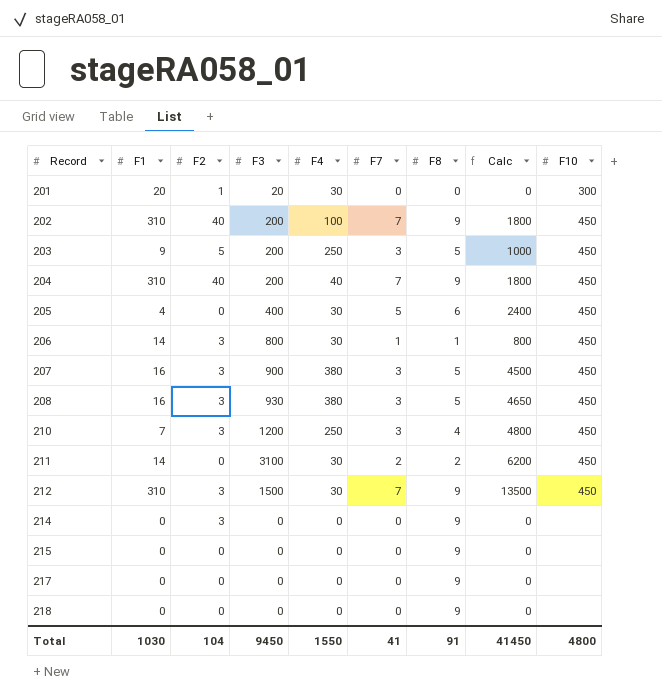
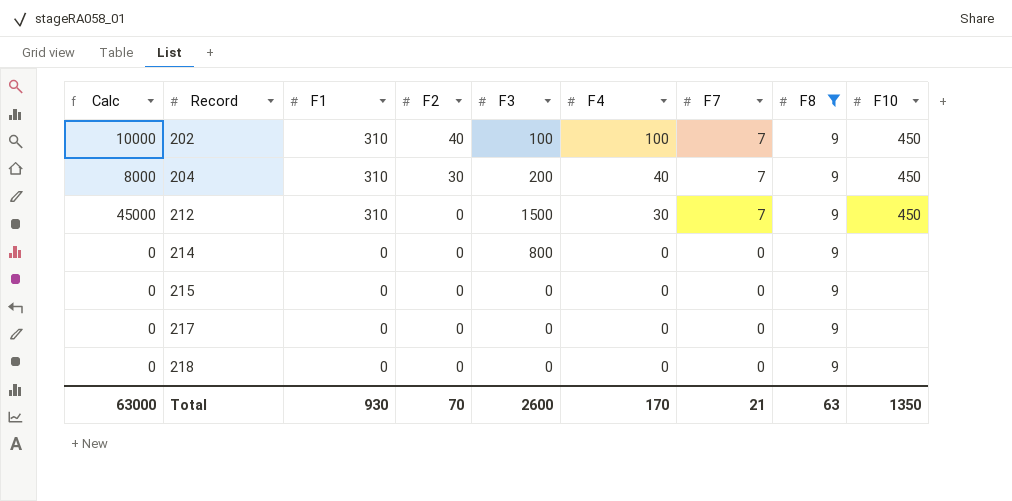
filter: none -> F8 = 9
column Calc | formula: [F3] * [F8] -> [F3] * [F4]
column Calc | position: 8 -> 1
202 | F3: 200 -> 100
204 | F2: 40 -> 30
212 | F2: 3 -> 0
214 | F2: 3 -> 0
214 | F3: 0 -> 800
Total | Calc: 41450 -> 63000
Total | F1: 1030 -> 930
Total | F2: 104 -> 70
Total | F3: 9450 -> 2600
Total | F4: 1550 -> 170
Total | F7: 41 -> 21
Total | F8: 91 -> 63
Total | F10: 4800 -> 1350

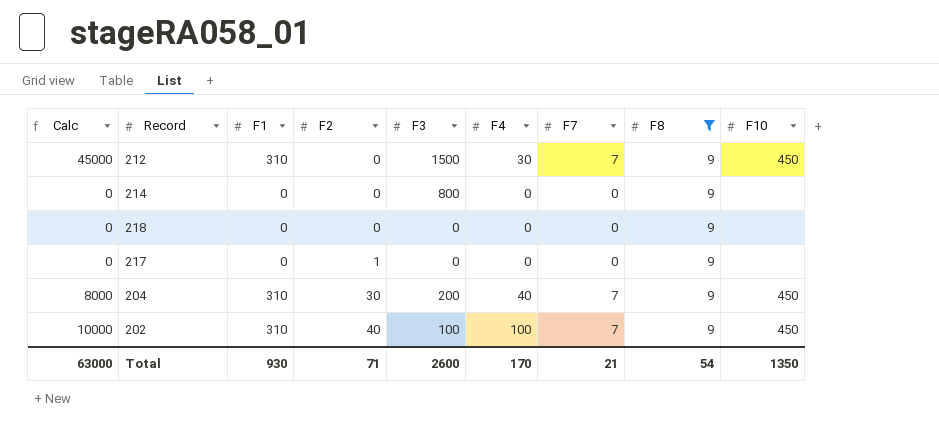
row order: Record ascending -> F2 ascending
row 215: 0 | 0 | 0 | 0 | 0 | 0 | 9 | none -> none
217 | F2: 0 -> 1
Total | F2: 70 -> 71
Total | F8: 63 -> 54

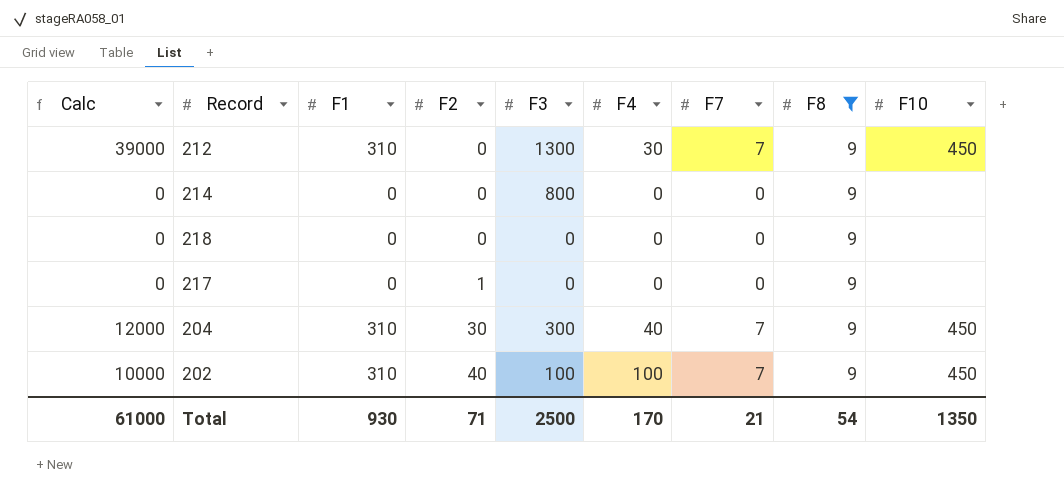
212 | Calc: 45000 -> 39000
212 | F3: 1500 -> 1300
204 | Calc: 8000 -> 12000
204 | F3: 200 -> 300
Total | Calc: 63000 -> 61000
Total | F3: 2600 -> 2500

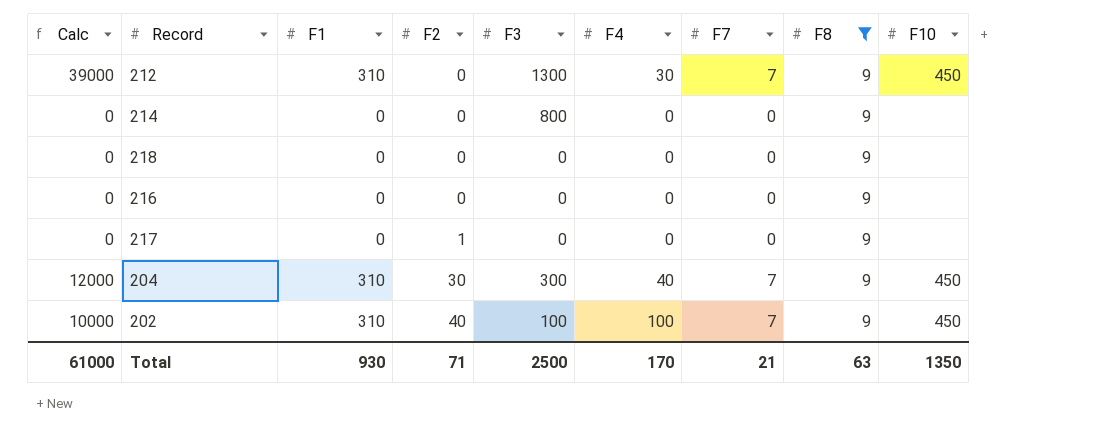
row 216: none -> 0 | 0 | 0 | 0 | 0 | 0 | 9 | none
Total | F8: 54 -> 63

